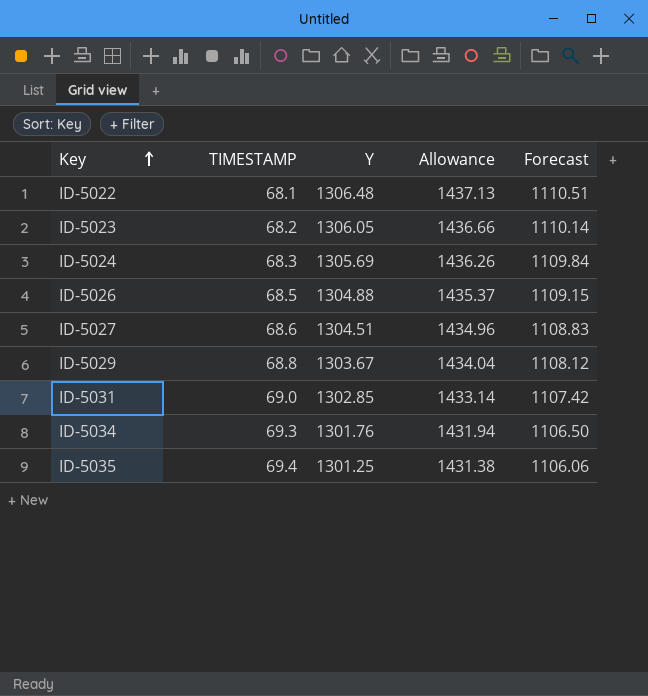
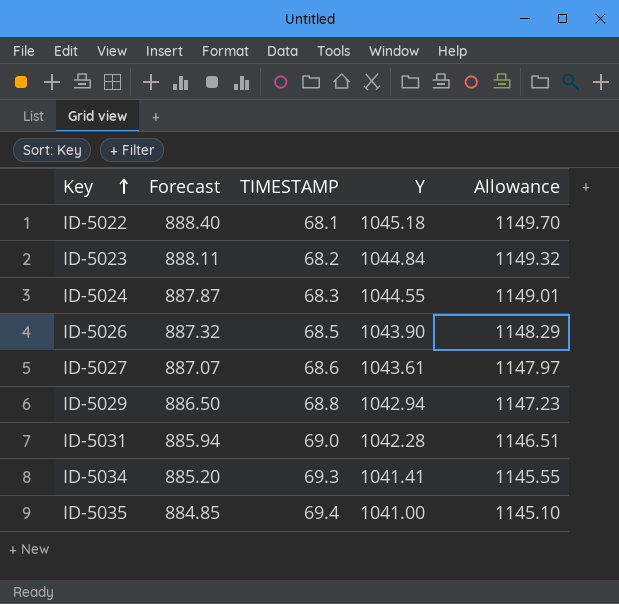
column Forecast | position: 5 -> 2
ID-5022 | Forecast: 1110.51 -> 888.40
ID-5022 | Y: 1306.48 -> 1045.18
ID-5022 | Allowance: 1437.13 -> 1149.70
ID-5023 | Forecast: 1110.14 -> 888.11
ID-5023 | Y: 1306.05 -> 1044.84
ID-5023 | Allowance: 1436.66 -> 1149.32
ID-5024 | Forecast: 1109.84 -> 887.87
ID-5024 | Y: 1305.69 -> 1044.55
ID-5024 | Allowance: 1436.26 -> 1149.01
ID-5026 | Forecast: 1109.15 -> 887.32
ID-5026 | Y: 1304.88 -> 1043.90
ID-5026 | Allowance: 1435.37 -> 1148.29
ID-5027 | Forecast: 1108.83 -> 887.07
ID-5027 | Y: 1304.51 -> 1043.61
ID-5027 | Allowance: 1434.96 -> 1147.97
ID-5029 | Forecast: 1108.12 -> 886.50
ID-5029 | Y: 1303.67 -> 1042.94
ID-5029 | Allowance: 1434.04 -> 1147.23
ID-5031 | Forecast: 1107.42 -> 885.94
ID-5031 | Y: 1302.85 -> 1042.28
ID-5031 | Allowance: 1433.14 -> 1146.51
ID-5034 | Forecast: 1106.50 -> 885.20
ID-5034 | Y: 1301.76 -> 1041.41
ID-5034 | Allowance: 1431.94 -> 1145.55
ID-5035 | Forecast: 1106.06 -> 884.85
ID-5035 | Y: 1301.25 -> 1041.00
ID-5035 | Allowance: 1431.38 -> 1145.10

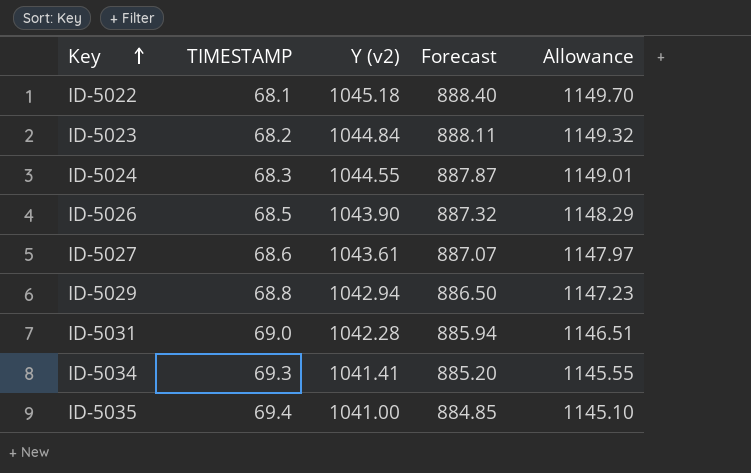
column name: Y -> Y (v2)
column Forecast | position: 2 -> 4

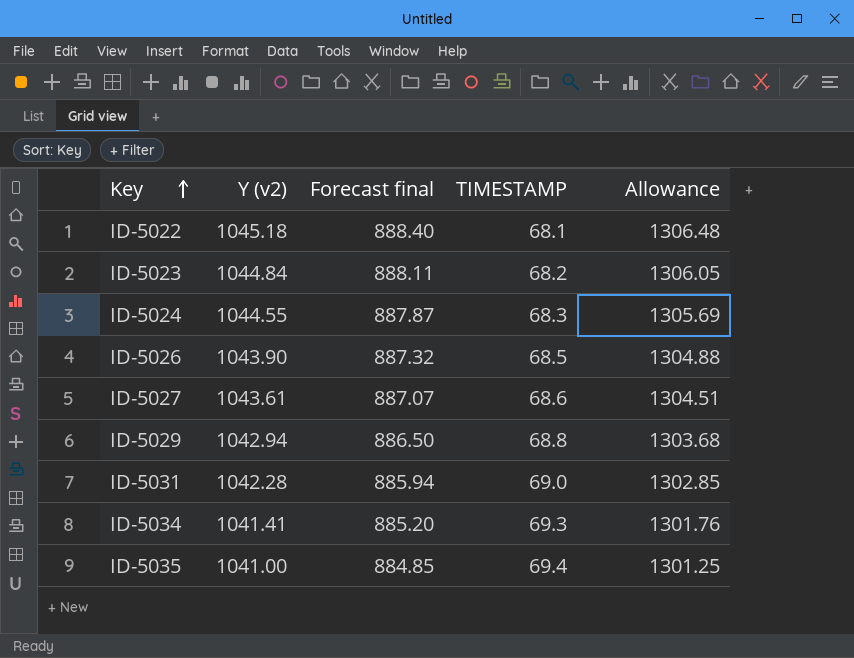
column name: Forecast -> Forecast final
column TIMESTAMP | position: 2 -> 4
column Allowance | formula: [Y (v2)] * 1.1 -> [Y (v2)] * 1.25

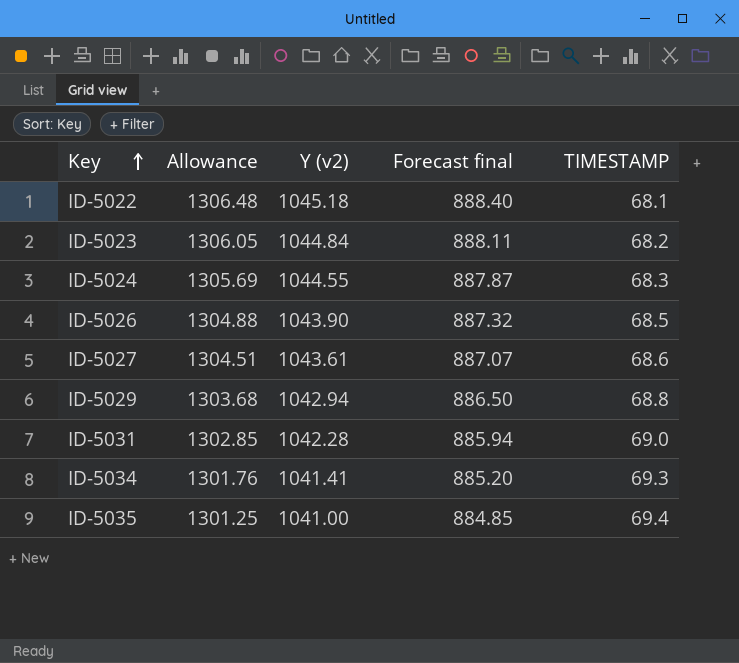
column Allowance | position: 5 -> 2

